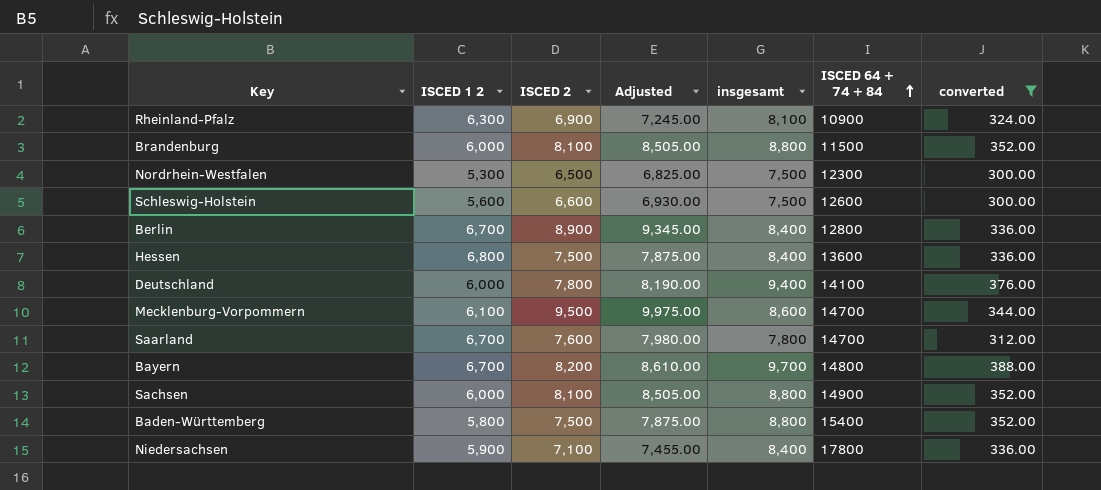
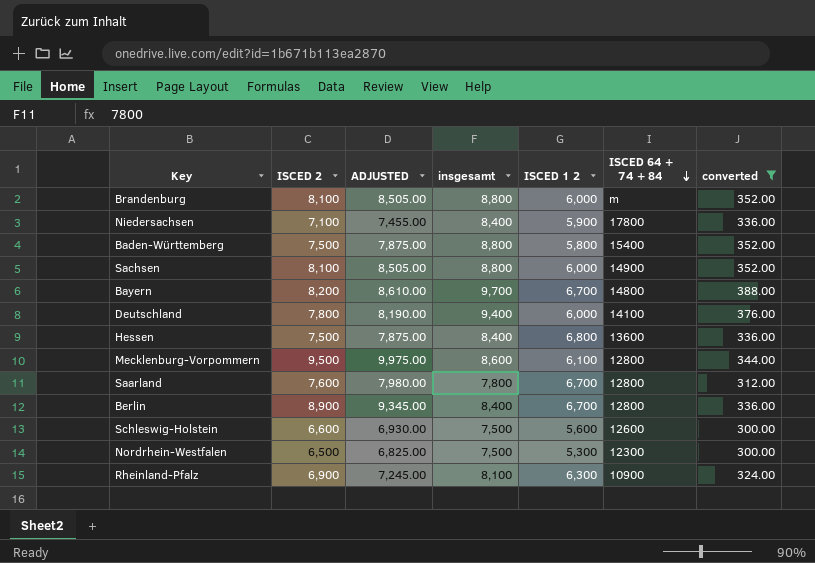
row order: ISCED 64 + 74 + 84 ascending -> ISCED 64 + 74 + 84 descending
column name: Adjusted -> ADJUSTED
column ISCED 1 2 | position: 2 -> 5
Brandenburg | ISCED 64 + 74 + 84: 11500 -> m
Mecklenburg-Vorpommern | ISCED 64 + 74 + 84: 14700 -> 12800
Saarland | ISCED 64 + 74 + 84: 14700 -> 12800

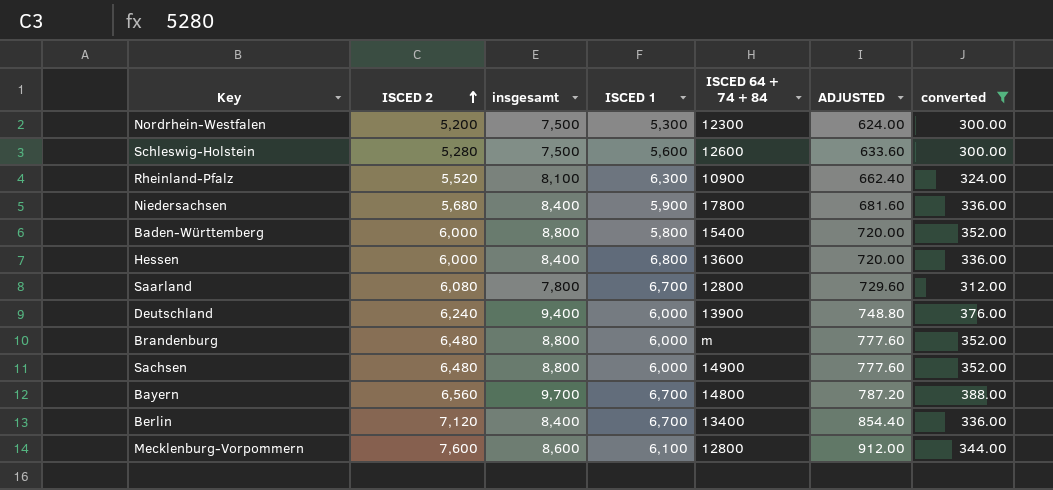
row order: ISCED 64 + 74 + 84 descending -> ISCED 2 ascending
column name: ISCED 1 2 -> ISCED 1
column ADJUSTED | formula: [ISCED 2] * 1.05 -> [ISCED 2] * 0.12
column ADJUSTED | position: 3 -> 6
Nordrhein-Westfalen | ISCED 2: 6,500 -> 5,200
Schleswig-Holstein | ISCED 2: 6,600 -> 5,280
Rheinland-Pfalz | ISCED 2: 6,900 -> 5,520
Niedersachsen | ISCED 2: 7,100 -> 5,680
Baden-Württemberg | ISCED 2: 7,500 -> 6,000
Hessen | ISCED 2: 7,500 -> 6,000
Saarland | ISCED 2: 7,600 -> 6,080
Deutschland | ISCED 2: 7,800 -> 6,240
Deutschland | ISCED 64 + 74 + 84: 14100 -> 13900
Brandenburg | ISCED 2: 8,100 -> 6,480
Sachsen | ISCED 2: 8,100 -> 6,480
Bayern | ISCED 2: 8,200 -> 6,560
Berlin | ISCED 2: 8,900 -> 7,120
Berlin | ISCED 64 + 74 + 84: 12800 -> 13400
Mecklenburg-Vorpommern | ISCED 2: 9,500 -> 7,600

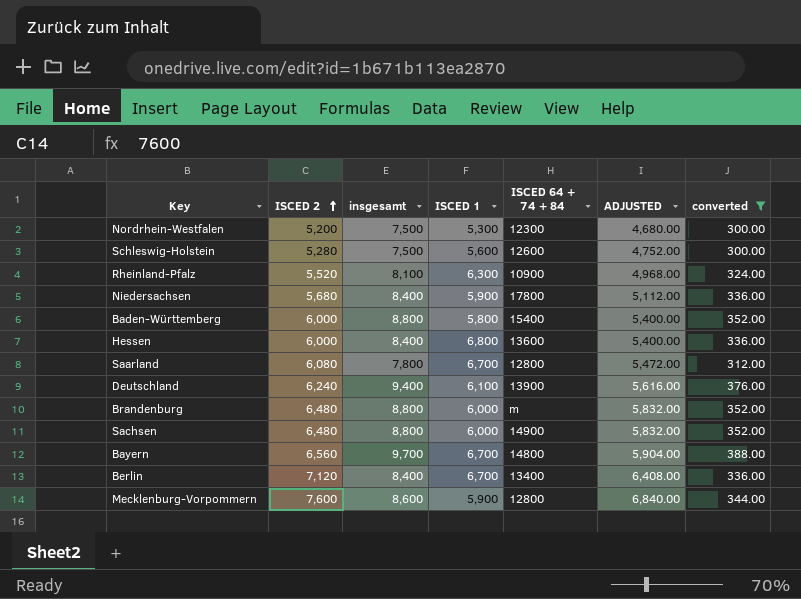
column ADJUSTED | formula: [ISCED 2] * 0.12 -> [ISCED 2] * 0.9
Deutschland | ISCED 1: 6,000 -> 6,100
Mecklenburg-Vorpommern | ISCED 1: 6,100 -> 5,900

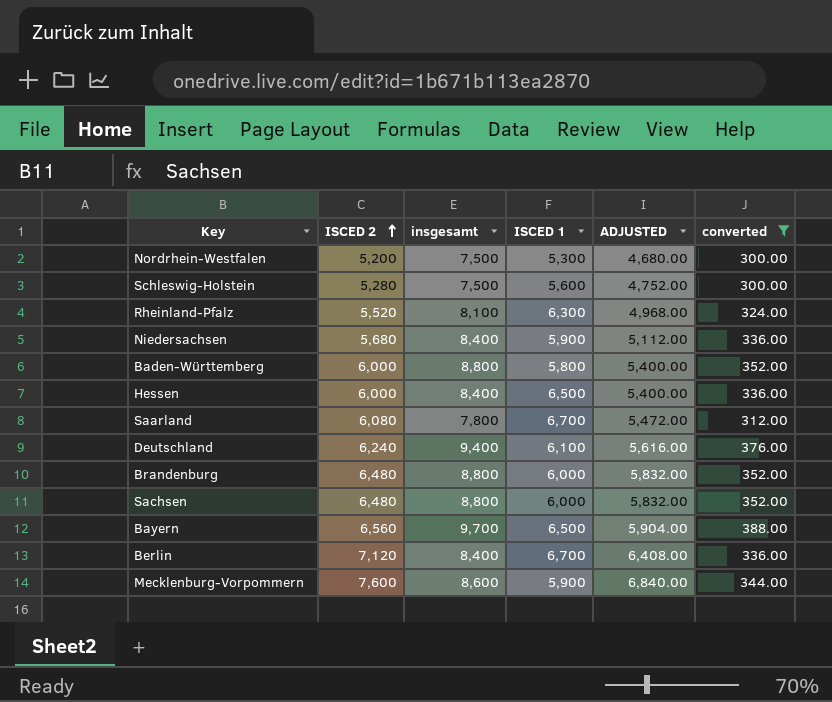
column ISCED 64 + 74 + 84 | position: 5 -> none
Hessen | ISCED 1: 6,800 -> 6,500
Bayern | ISCED 1: 6,700 -> 6,500

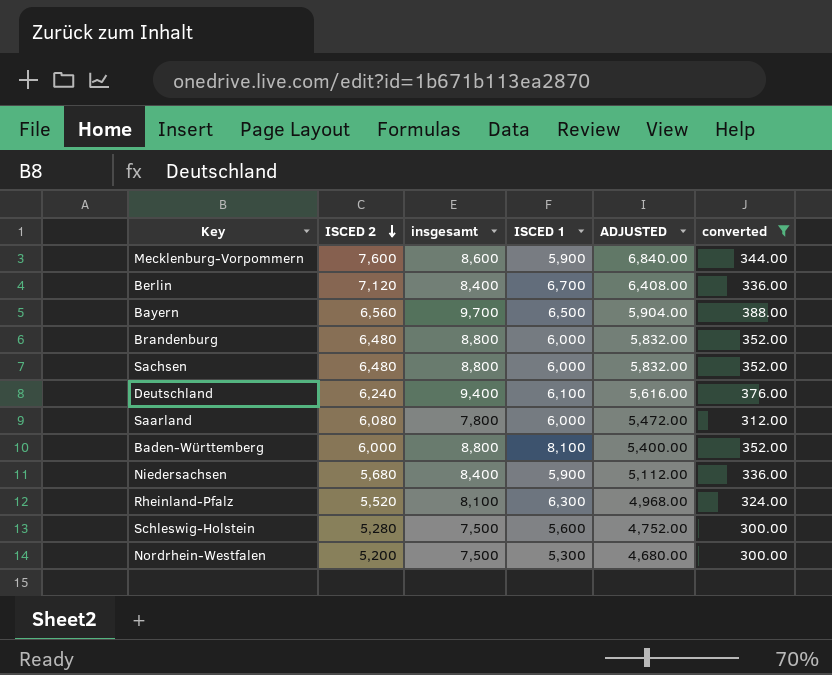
row order: ISCED 2 ascending -> ISCED 2 descending
row Hessen: 6,000 | 8,400 | 6,500 | 5,400.00 | 336.00 -> none
Saarland | ISCED 1: 6,700 -> 6,000
Baden-Württemberg | ISCED 1: 5,800 -> 8,100

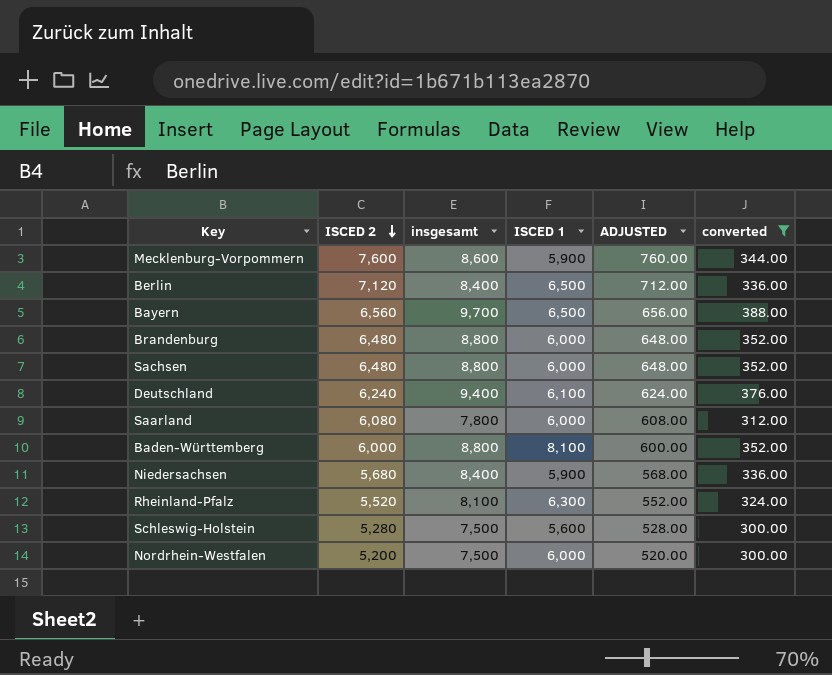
column ADJUSTED | formula: [ISCED 2] * 0.9 -> [ISCED 2] * 0.1
Berlin | ISCED 1: 6,700 -> 6,500
Nordrhein-Westfalen | ISCED 1: 5,300 -> 6,000

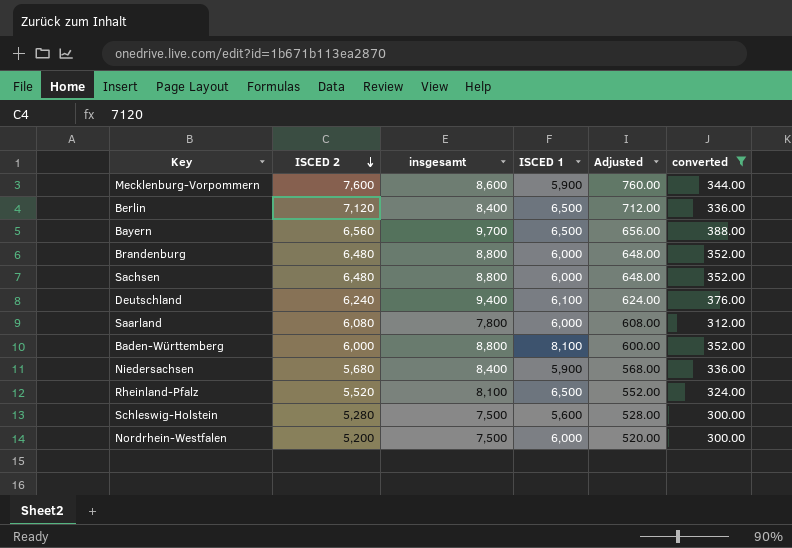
column name: ADJUSTED -> Adjusted
Rheinland-Pfalz | ISCED 1: 6,300 -> 6,500

